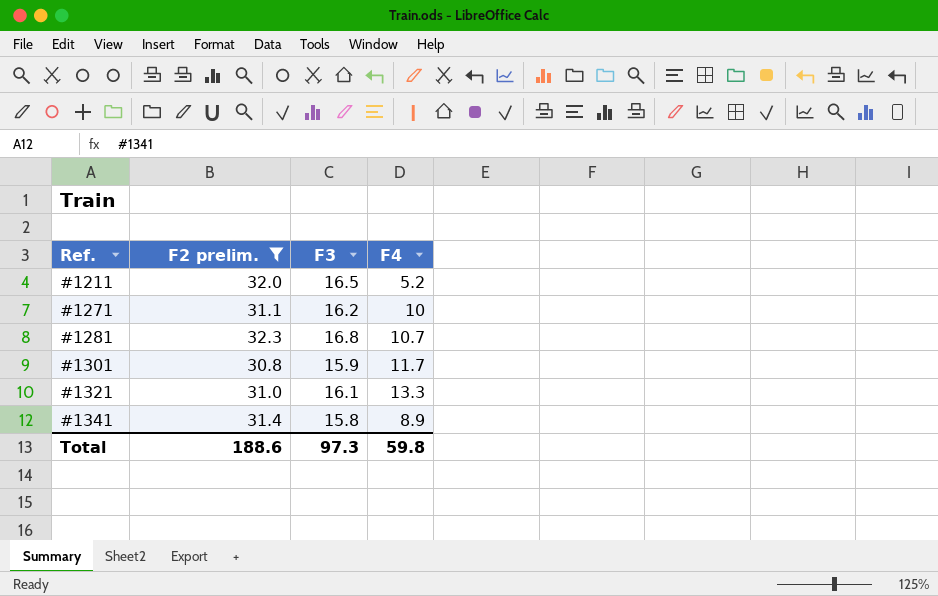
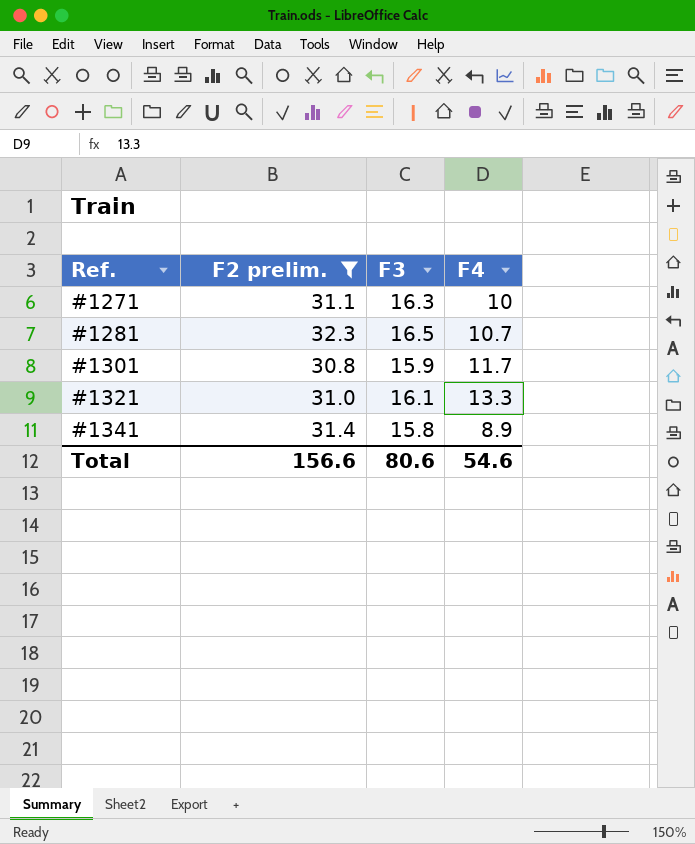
row #1211: 32.0 | 16.5 | 5.2 -> none
#1271 | F3: 16.2 -> 16.3
#1281 | F3: 16.8 -> 16.5
Total | F2 prelim.: 188.6 -> 156.6
Total | F3: 97.3 -> 80.6
Total | F4: 59.8 -> 54.6

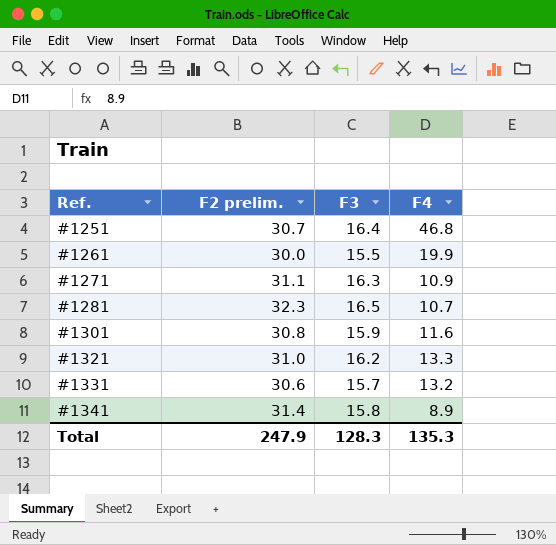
filter: F2 prelim. >= 30.8 -> none
#1271 | F4: 10 -> 10.9
#1301 | F4: 11.7 -> 11.6
#1321 | F3: 16.1 -> 16.2
Total | F2 prelim.: 156.6 -> 247.9
Total | F3: 80.6 -> 128.3
Total | F4: 54.6 -> 135.3

